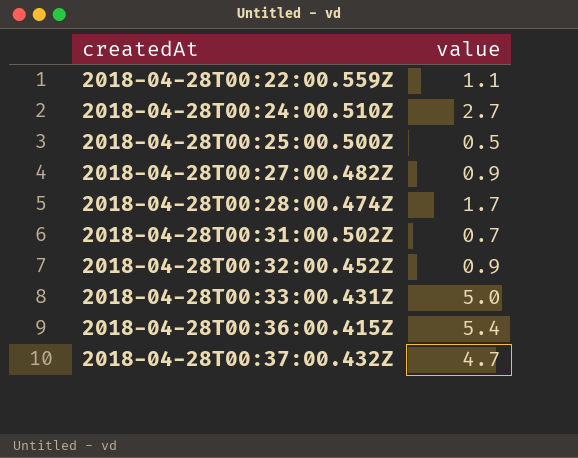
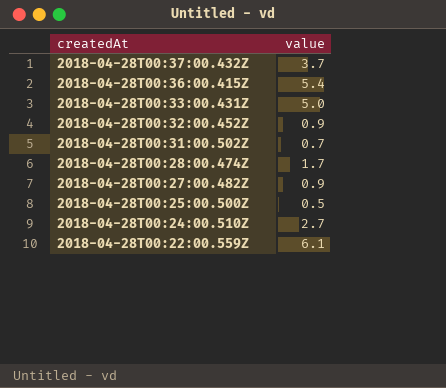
row order: createdAt ascending -> createdAt descending
2018-04-28T00:37:00.432Z | value: 4.7 -> 3.7
2018-04-28T00:22:00.559Z | value: 1.1 -> 6.1

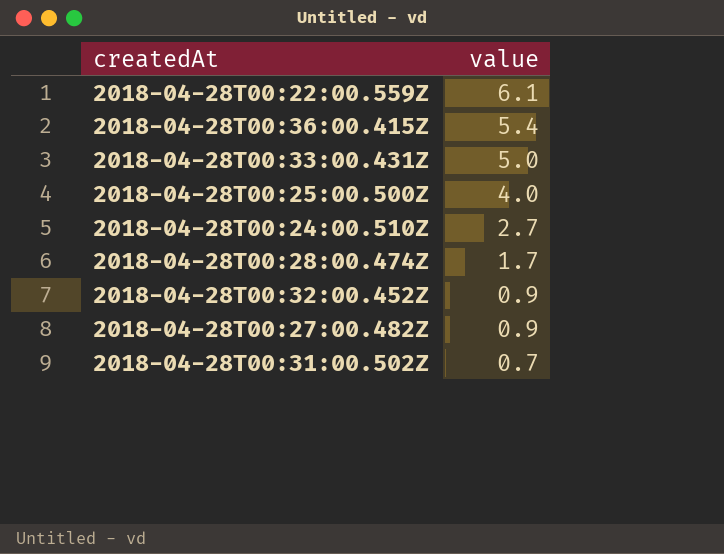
row order: createdAt descending -> value descending
row 2018-04-28T00:37:00.432Z: 3.7 -> none
2018-04-28T00:25:00.500Z | value: 0.5 -> 4.0

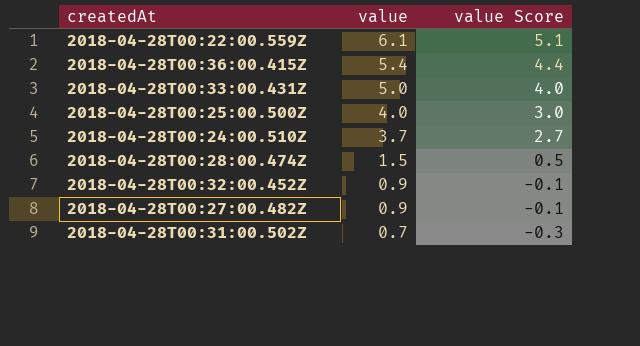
column value Score | formula: none -> [value] - 1
2018-04-28T00:24:00.510Z | value: 2.7 -> 3.7
2018-04-28T00:28:00.474Z | value: 1.7 -> 1.5

